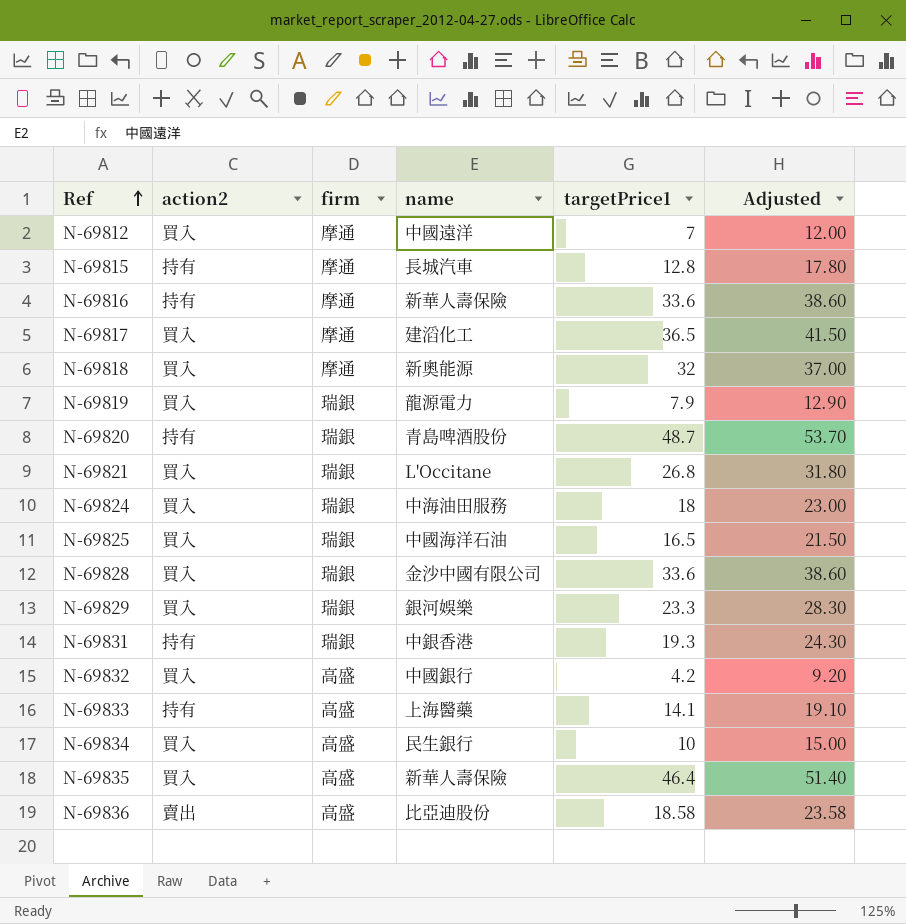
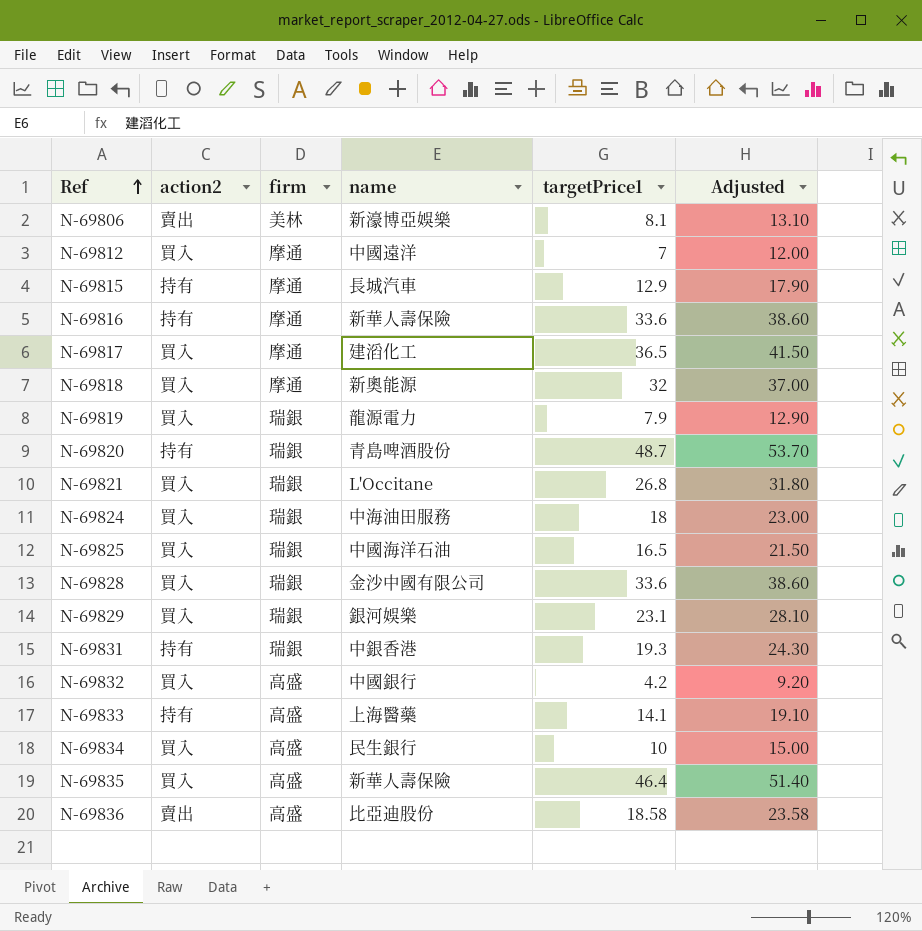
row N-69806: none -> 賣出 | 美林 | 新濠博亞娛樂 | 8.1 | 13.10
N-69815 | targetPrice1: 12.8 -> 12.9
N-69815 | Adjusted: 17.80 -> 17.90
N-69829 | targetPrice1: 23.3 -> 23.1
N-69829 | Adjusted: 28.30 -> 28.10

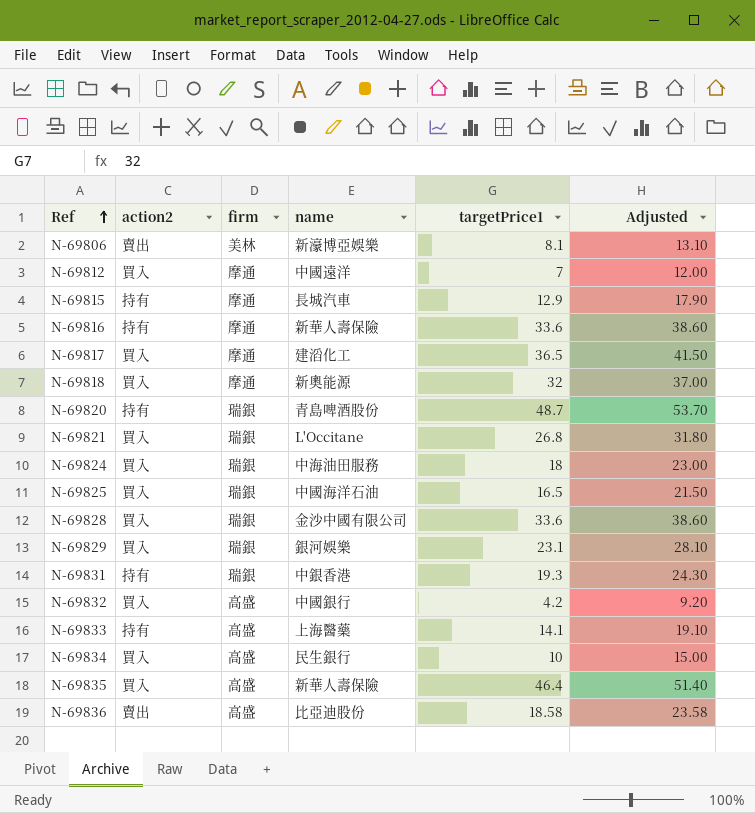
row N-69819: 買入 | 瑞銀 | 龍源電力 | 7.9 | 12.90 -> none

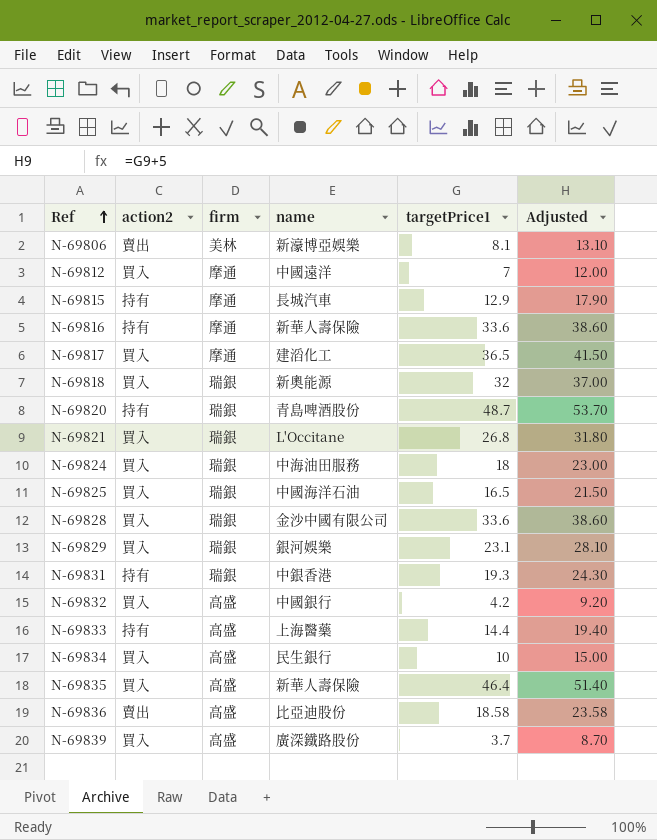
N-69818 | firm: 摩通 -> 瑞銀
N-69833 | targetPrice1: 14.1 -> 14.4
N-69833 | Adjusted: 19.10 -> 19.40
row N-69839: none -> 買入 | 高盛 | 廣深鐵路股份 | 3.7 | 8.70

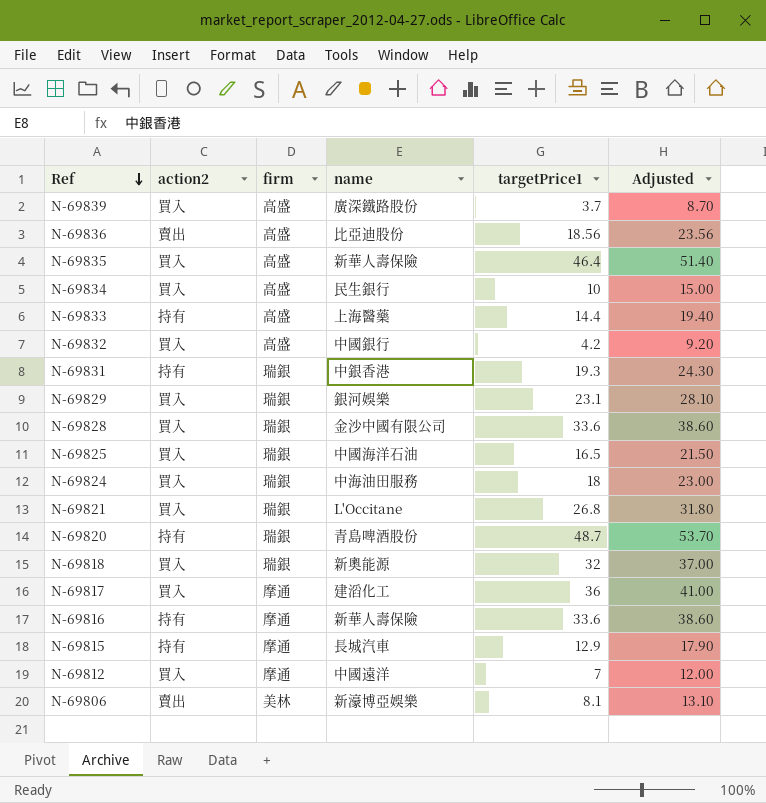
row order: Ref ascending -> Ref descending
N-69836 | targetPrice1: 18.58 -> 18.56
N-69836 | Adjusted: 23.58 -> 23.56
N-69817 | targetPrice1: 36.5 -> 36
N-69817 | Adjusted: 41.50 -> 41.00

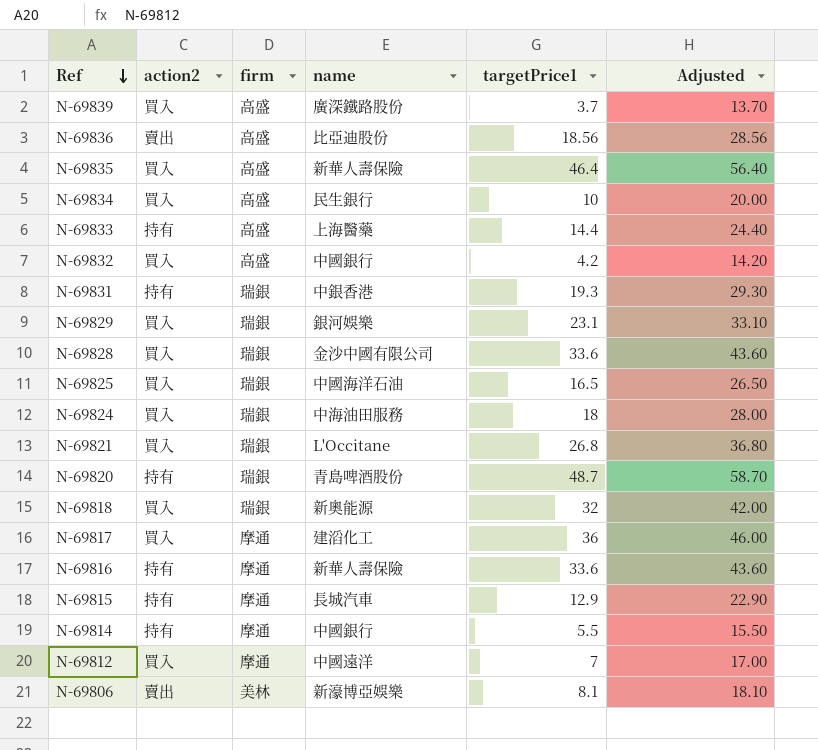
column Adjusted | formula: [targetPrice1] + 5 -> [targetPrice1] + 10
row N-69814: none -> 持有 | 摩通 | 中國銀行 | 5.5 | 15.50

